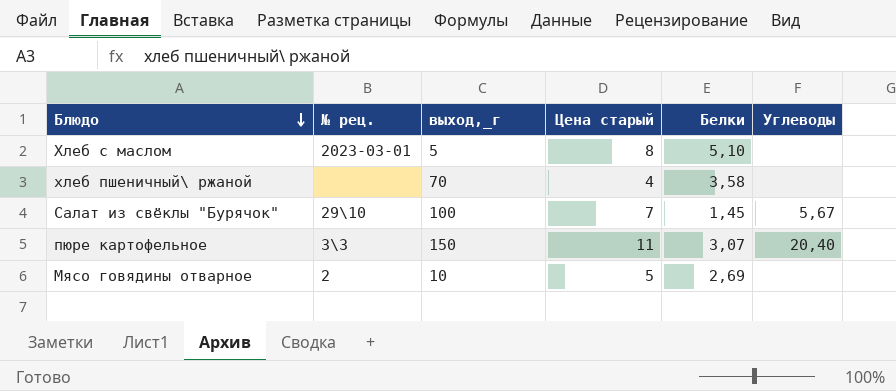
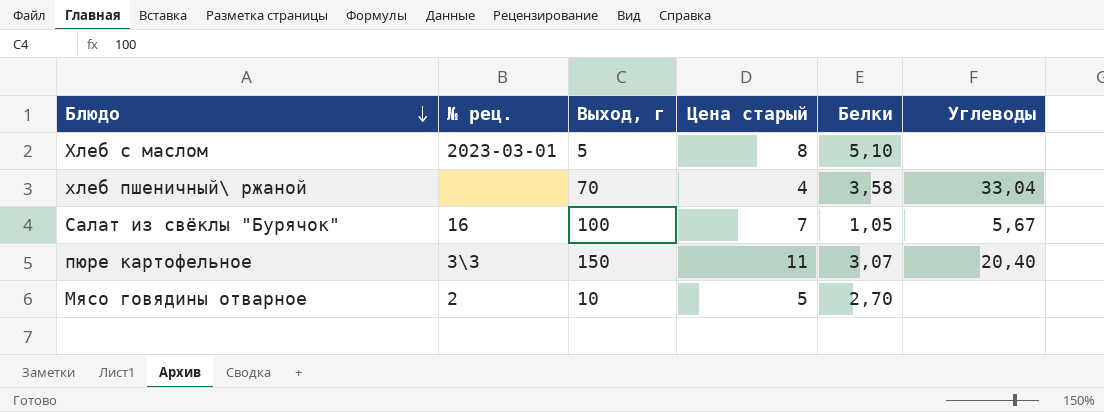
column name: выход,_г -> Выход, г
хлеб пшеничный\ ржаной | Углеводы: none -> 33,04
Салат из свёклы "Бурячок" | № рец.: 29\10 -> 16
Салат из свёклы "Бурячок" | Белки: 1,45 -> 1,05
Мясо говядины отварное | Белки: 2,69 -> 2,70

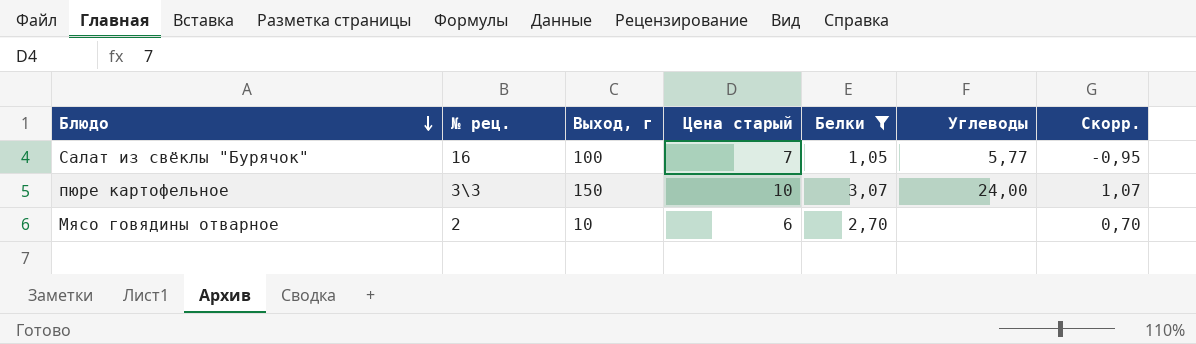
filter: none -> Белки <= 3,07
column Скорр. | formula: none -> [Белки] - 2
Салат из свёклы "Бурячок" | Углеводы: 5,67 -> 5,77
пюре картофельное | Цена старый: 11 -> 10
пюре картофельное | Углеводы: 20,40 -> 24,00
Мясо говядины отварное | Цена старый: 5 -> 6

